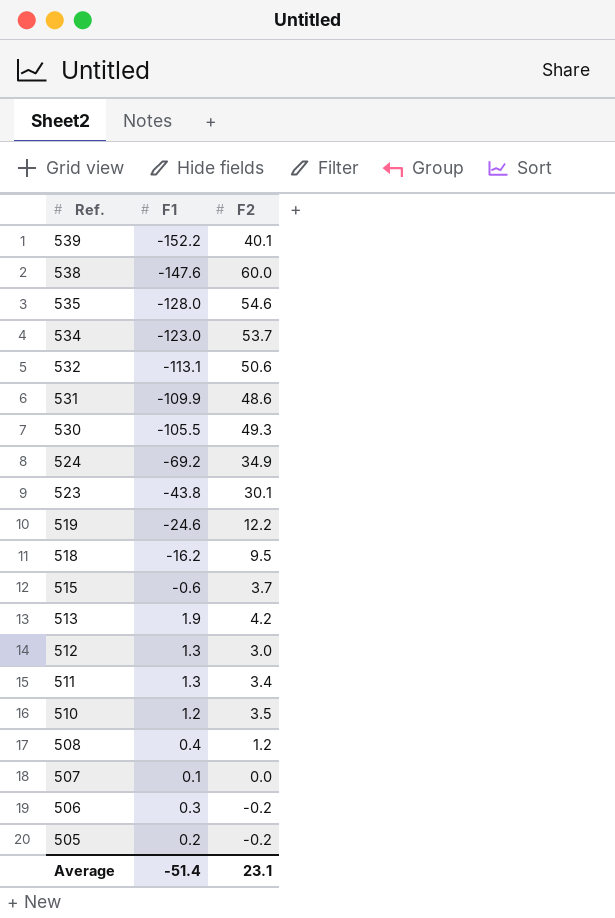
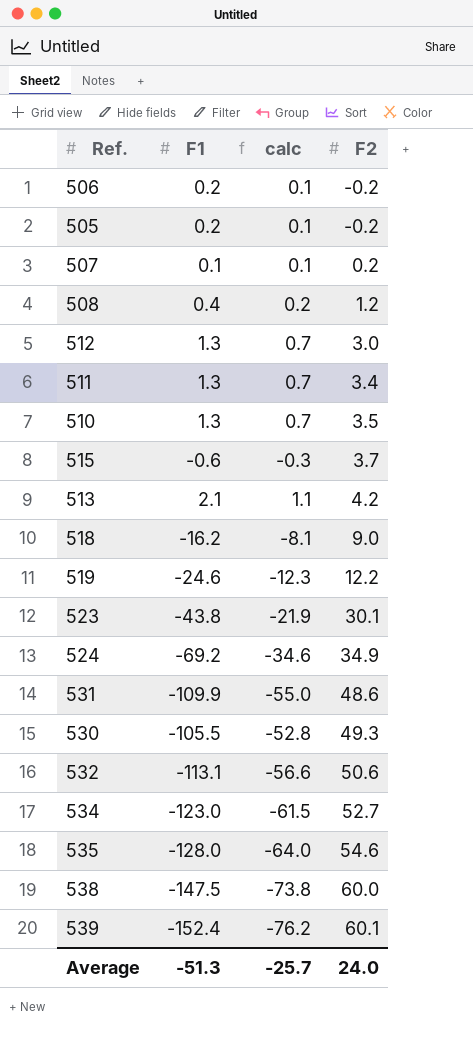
row order: Ref. descending -> F2 ascending
column calc | formula: none -> [F1] * 0.5
506 | F1: 0.3 -> 0.2
507 | F2: 0.0 -> 0.2
510 | F1: 1.2 -> 1.3
513 | F1: 1.9 -> 2.1
518 | F2: 9.5 -> 9.0
534 | F2: 53.7 -> 52.7
538 | F1: -147.6 -> -147.5
539 | F1: -152.2 -> -152.4
539 | F2: 40.1 -> 60.1
Average | F1: -51.4 -> -51.3
Average | F2: 23.1 -> 24.0

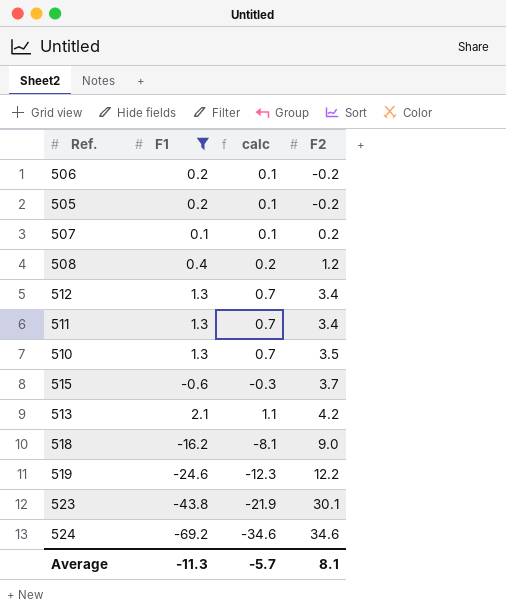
filter: none -> F1 >= -69.2
512 | F2: 3.0 -> 3.4
524 | F2: 34.9 -> 34.6
Average | F1: -51.3 -> -11.3
Average | calc: -25.7 -> -5.7
Average | F2: 24.0 -> 8.1

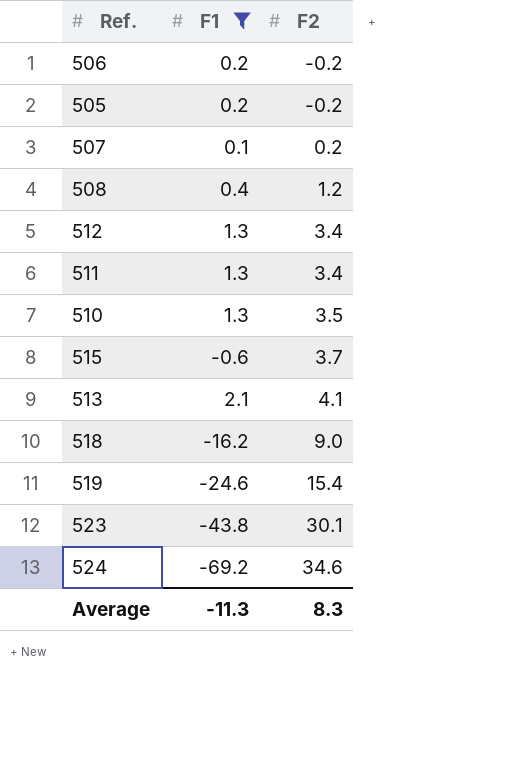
column calc | formula: [F1] * 0.5 -> none
513 | F2: 4.2 -> 4.1
519 | F2: 12.2 -> 15.4
Average | F2: 8.1 -> 8.3

